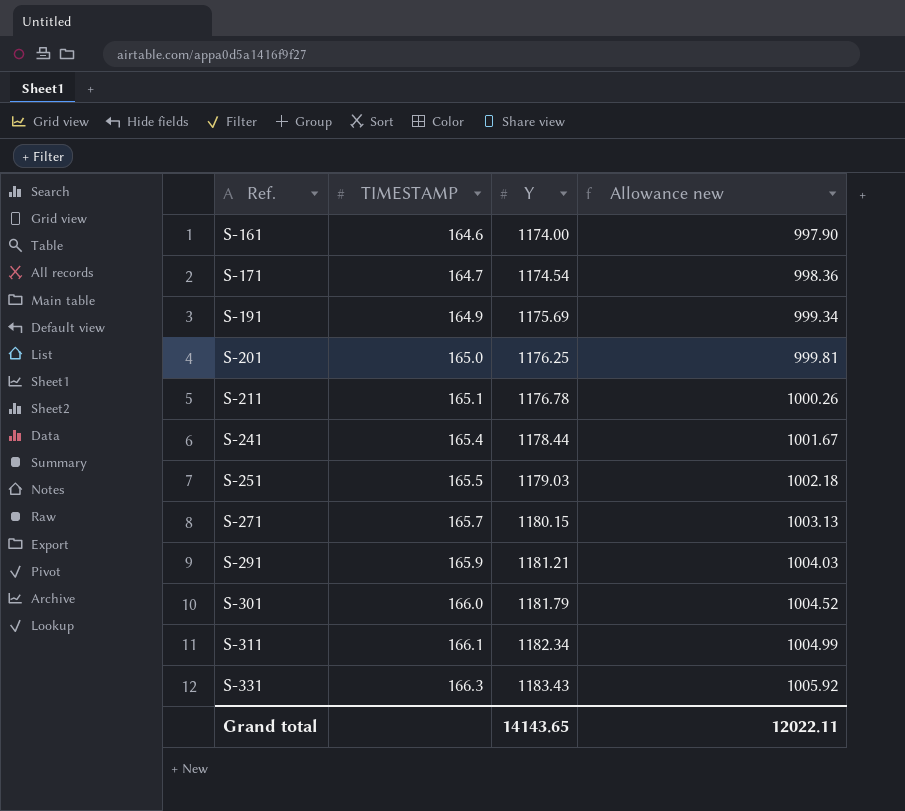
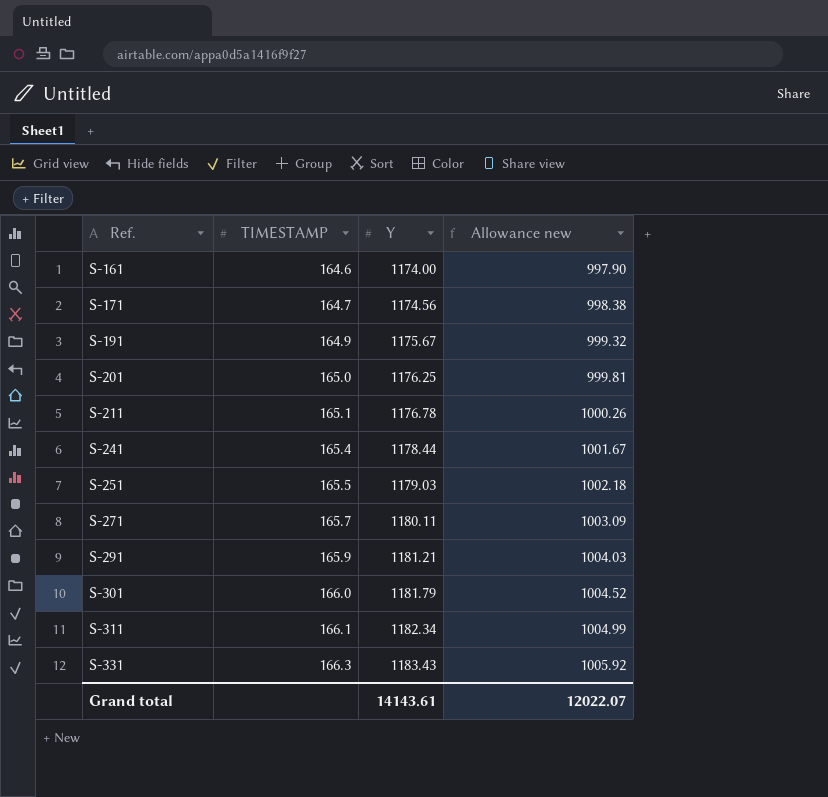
S-171 | Y: 1174.54 -> 1174.56
S-171 | Allowance new: 998.36 -> 998.38
S-191 | Y: 1175.69 -> 1175.67
S-191 | Allowance new: 999.34 -> 999.32
S-271 | Y: 1180.15 -> 1180.11
S-271 | Allowance new: 1003.13 -> 1003.09
Grand total | Y: 14143.65 -> 14143.61
Grand total | Allowance new: 12022.11 -> 12022.07

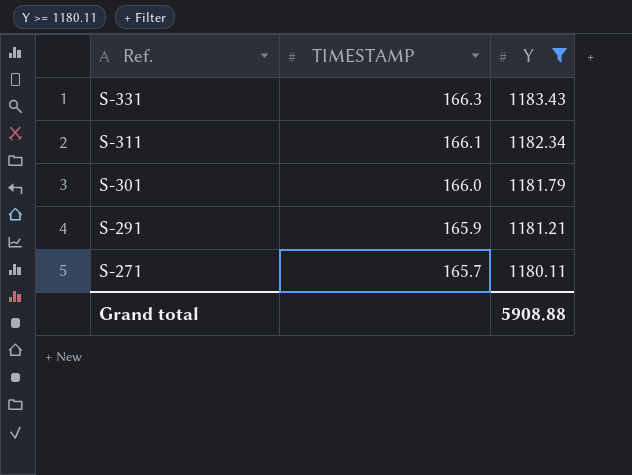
filter: none -> Y >= 1180.11
row order: Ref. ascending -> Ref. descending
column Allowance new | formula: [Y] * 0.85 -> none
Grand total | Y: 14143.61 -> 5908.88

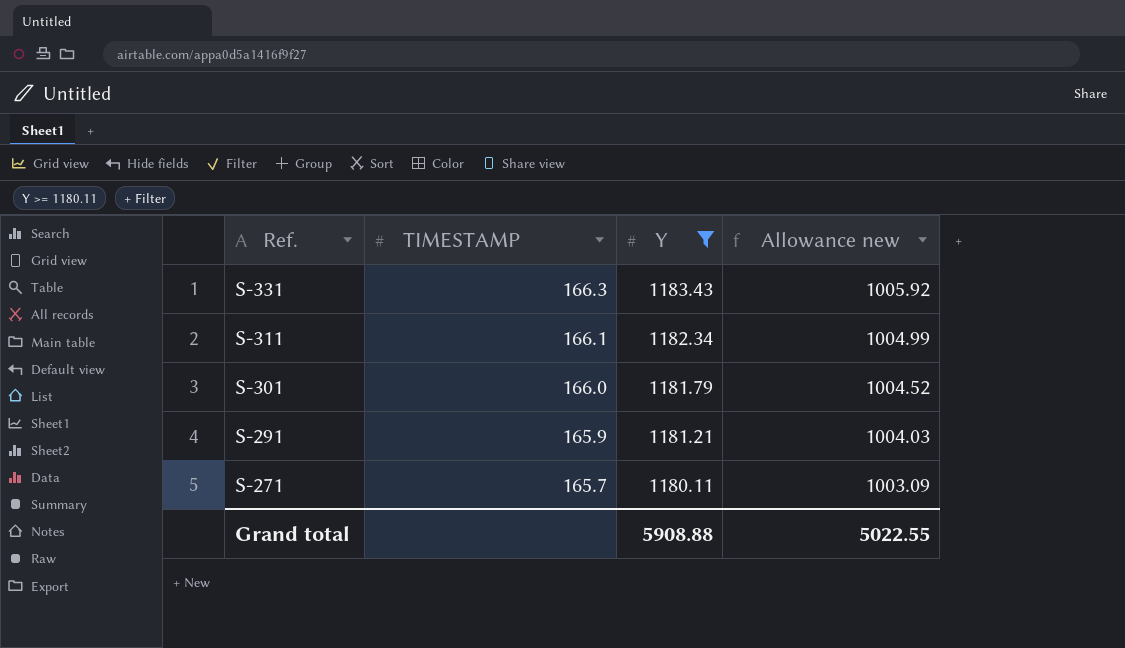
column Allowance new | formula: none -> [Y] * 0.85

